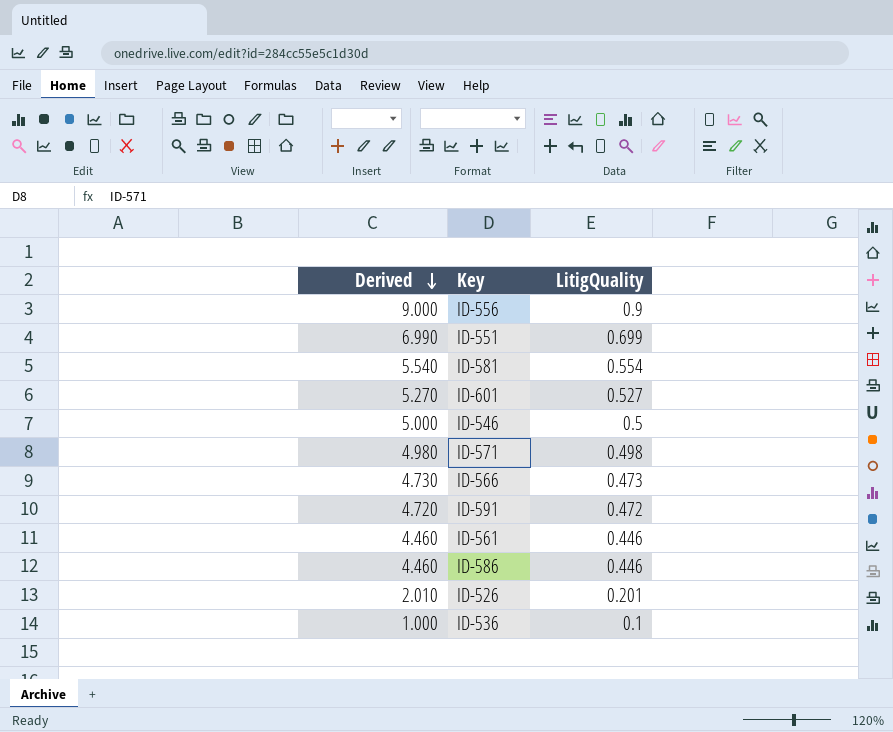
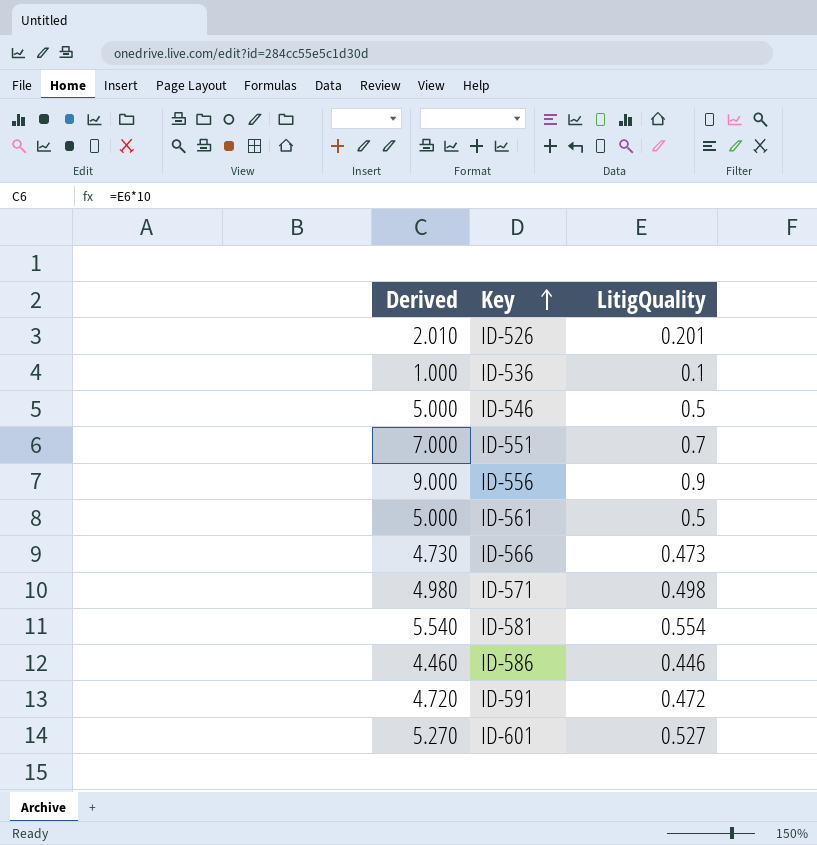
row order: Derived descending -> Key ascending
ID-551 | Derived: 6.990 -> 7.000
ID-551 | LitigQuality: 0.699 -> 0.7
ID-561 | Derived: 4.460 -> 5.000
ID-561 | LitigQuality: 0.446 -> 0.5

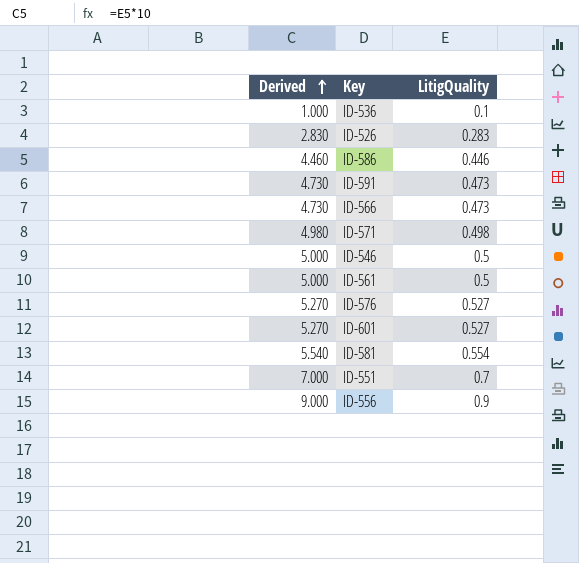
row order: Key ascending -> Derived ascending
ID-526 | Derived: 2.010 -> 2.830
ID-526 | LitigQuality: 0.201 -> 0.283
ID-591 | Derived: 4.720 -> 4.730
ID-591 | LitigQuality: 0.472 -> 0.473
row ID-576: none -> 5.270 | 0.527

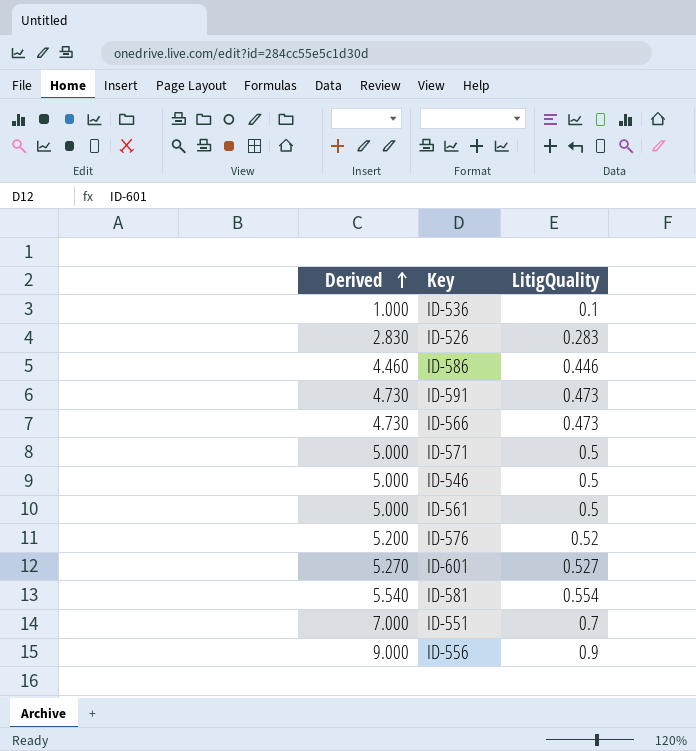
ID-571 | Derived: 4.980 -> 5.000
ID-571 | LitigQuality: 0.498 -> 0.5
ID-576 | Derived: 5.270 -> 5.200
ID-576 | LitigQuality: 0.527 -> 0.52

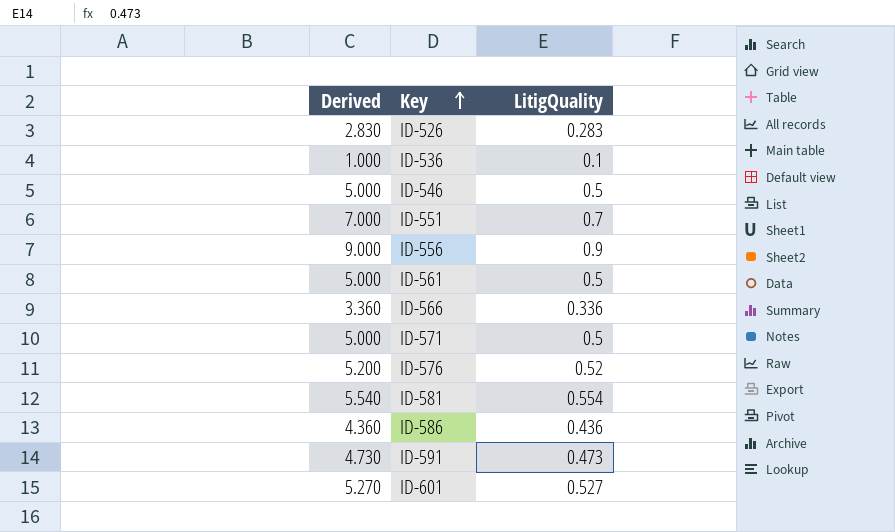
row order: Derived ascending -> Key ascending
ID-566 | Derived: 4.730 -> 3.360
ID-566 | LitigQuality: 0.473 -> 0.336
ID-586 | Derived: 4.460 -> 4.360
ID-586 | LitigQuality: 0.446 -> 0.436

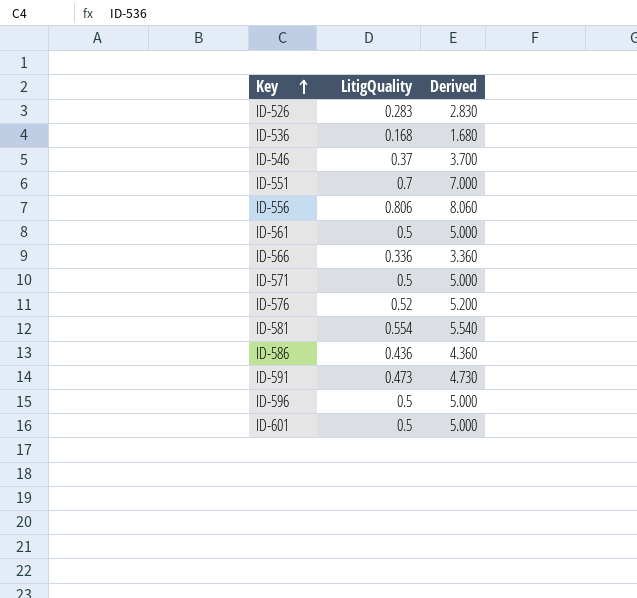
column Derived | position: 1 -> 3
ID-536 | LitigQuality: 0.1 -> 0.168
ID-536 | Derived: 1.000 -> 1.680
ID-546 | LitigQuality: 0.5 -> 0.37
ID-546 | Derived: 5.000 -> 3.700
ID-556 | LitigQuality: 0.9 -> 0.806
ID-556 | Derived: 9.000 -> 8.060
row ID-596: none -> 0.5 | 5.000
ID-601 | LitigQuality: 0.527 -> 0.5
ID-601 | Derived: 5.270 -> 5.000

